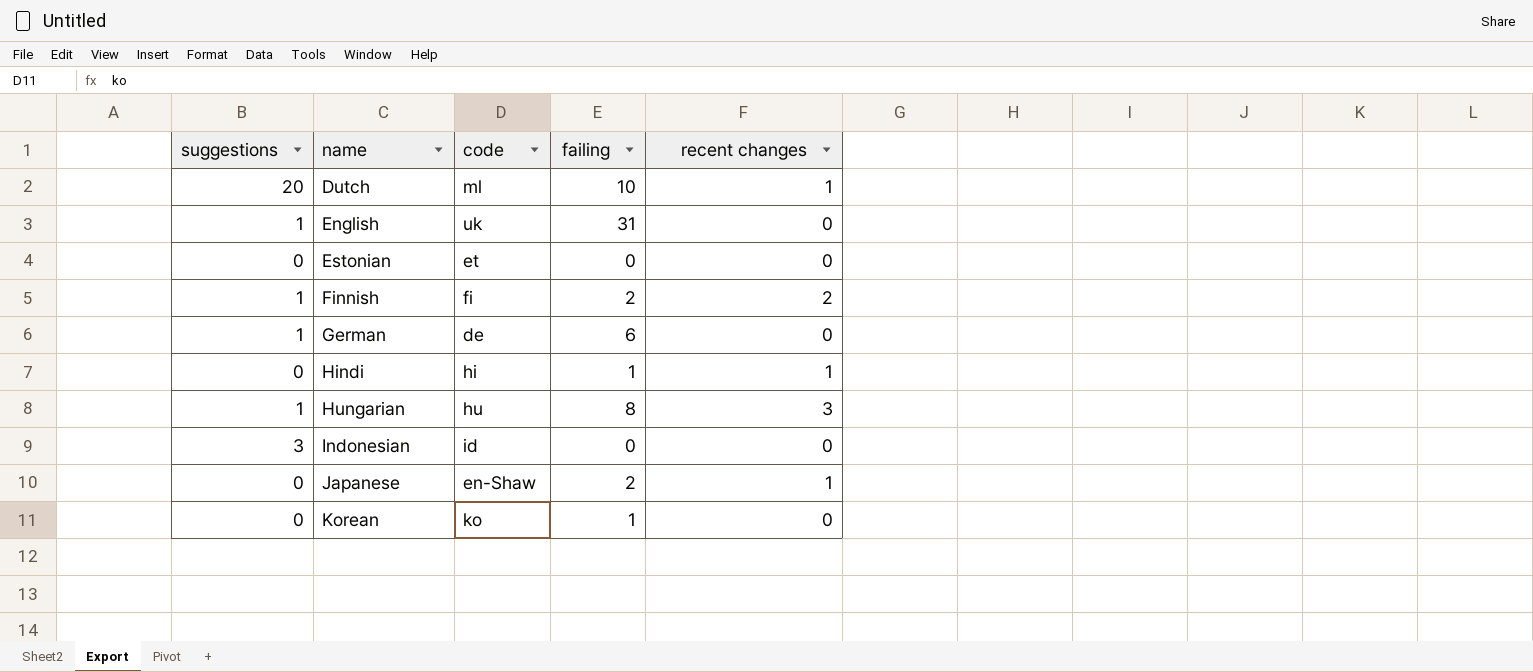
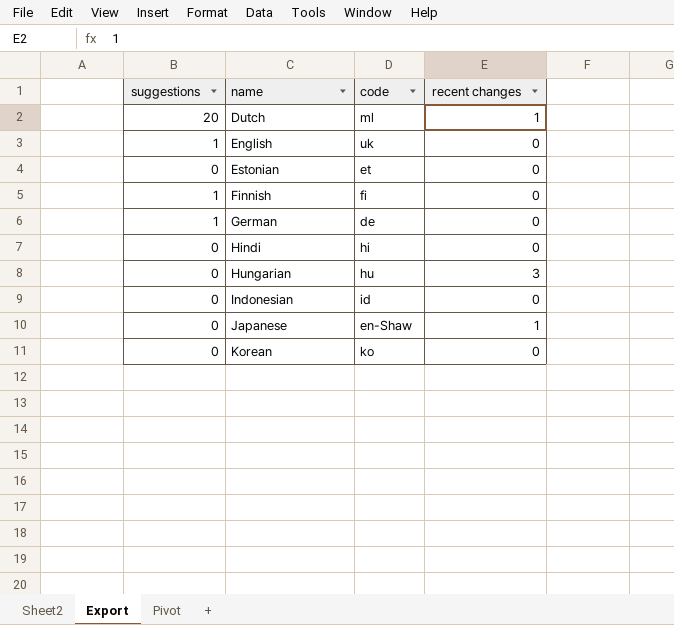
column failing | position: 4 -> none
Finnish | recent changes: 2 -> 0
Hindi | recent changes: 1 -> 0
Hungarian | suggestions: 1 -> 0
Indonesian | suggestions: 3 -> 0

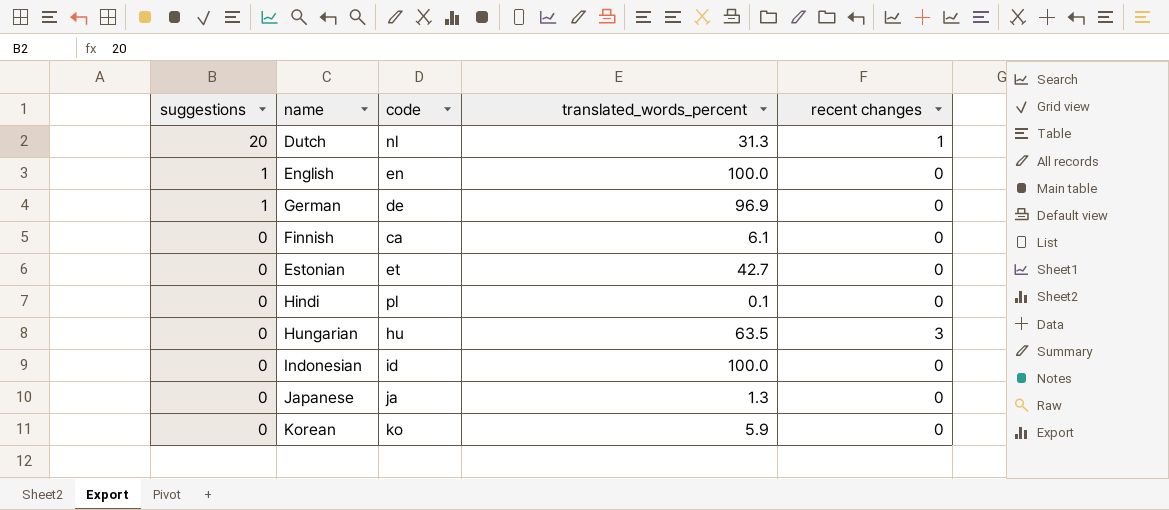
row order: name ascending -> suggestions descending
column translated_words_percent | position: none -> 4
Dutch | code: ml -> nl
English | code: uk -> en
Finnish | suggestions: 1 -> 0
Finnish | code: fi -> ca
Hindi | code: hi -> pl
Japanese | code: en-Shaw -> ja
Japanese | recent changes: 1 -> 0

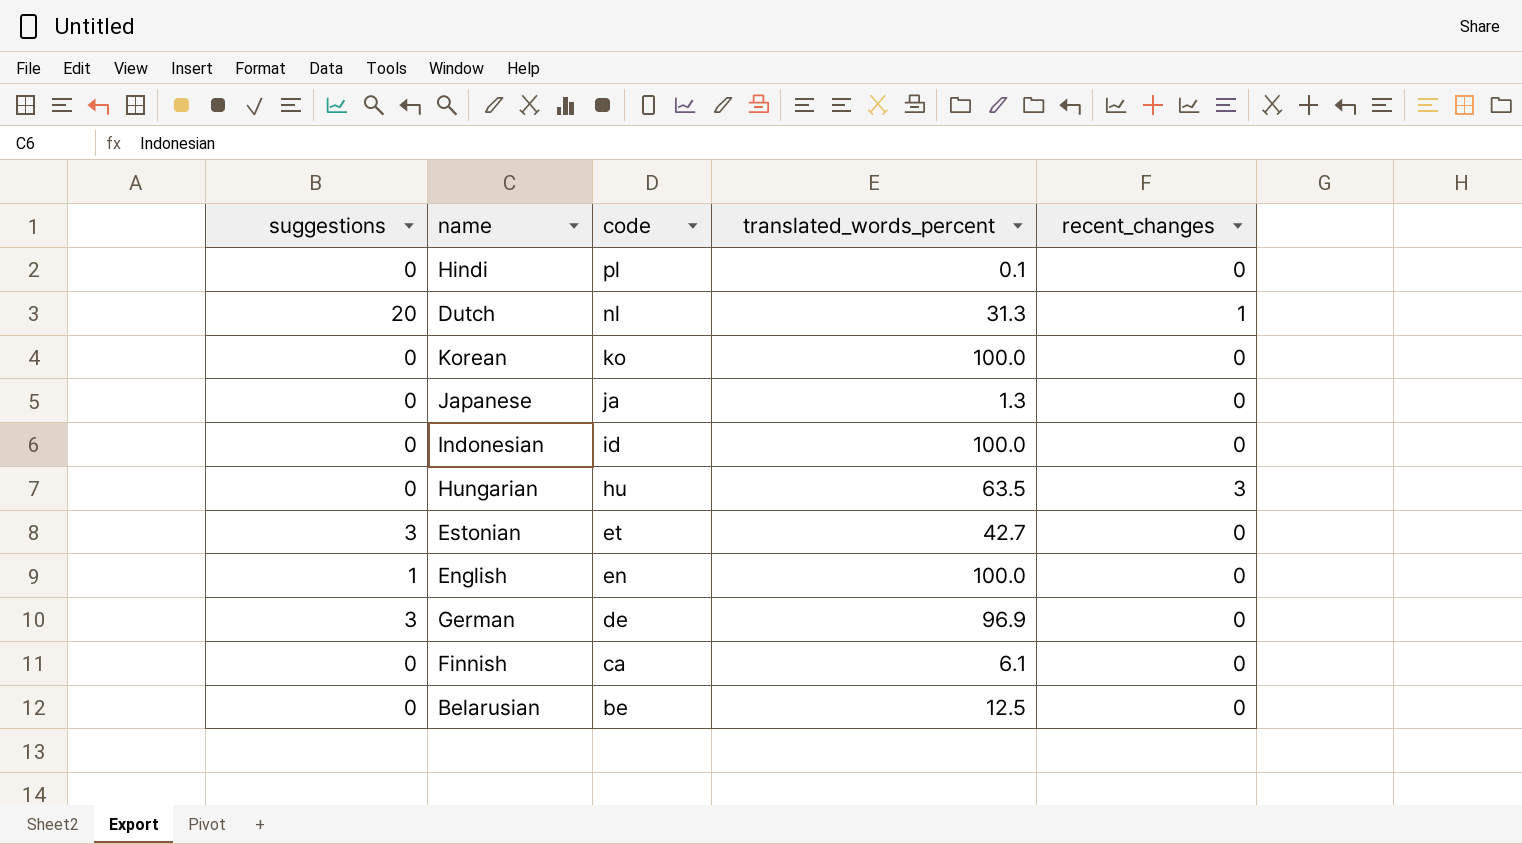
row order: suggestions descending -> code descending
column name: recent changes -> recent_changes
Korean | translated_words_percent: 5.9 -> 100.0
Estonian | suggestions: 0 -> 3
German | suggestions: 1 -> 3
row Belarusian: none -> 0 | be | 12.5 | 0

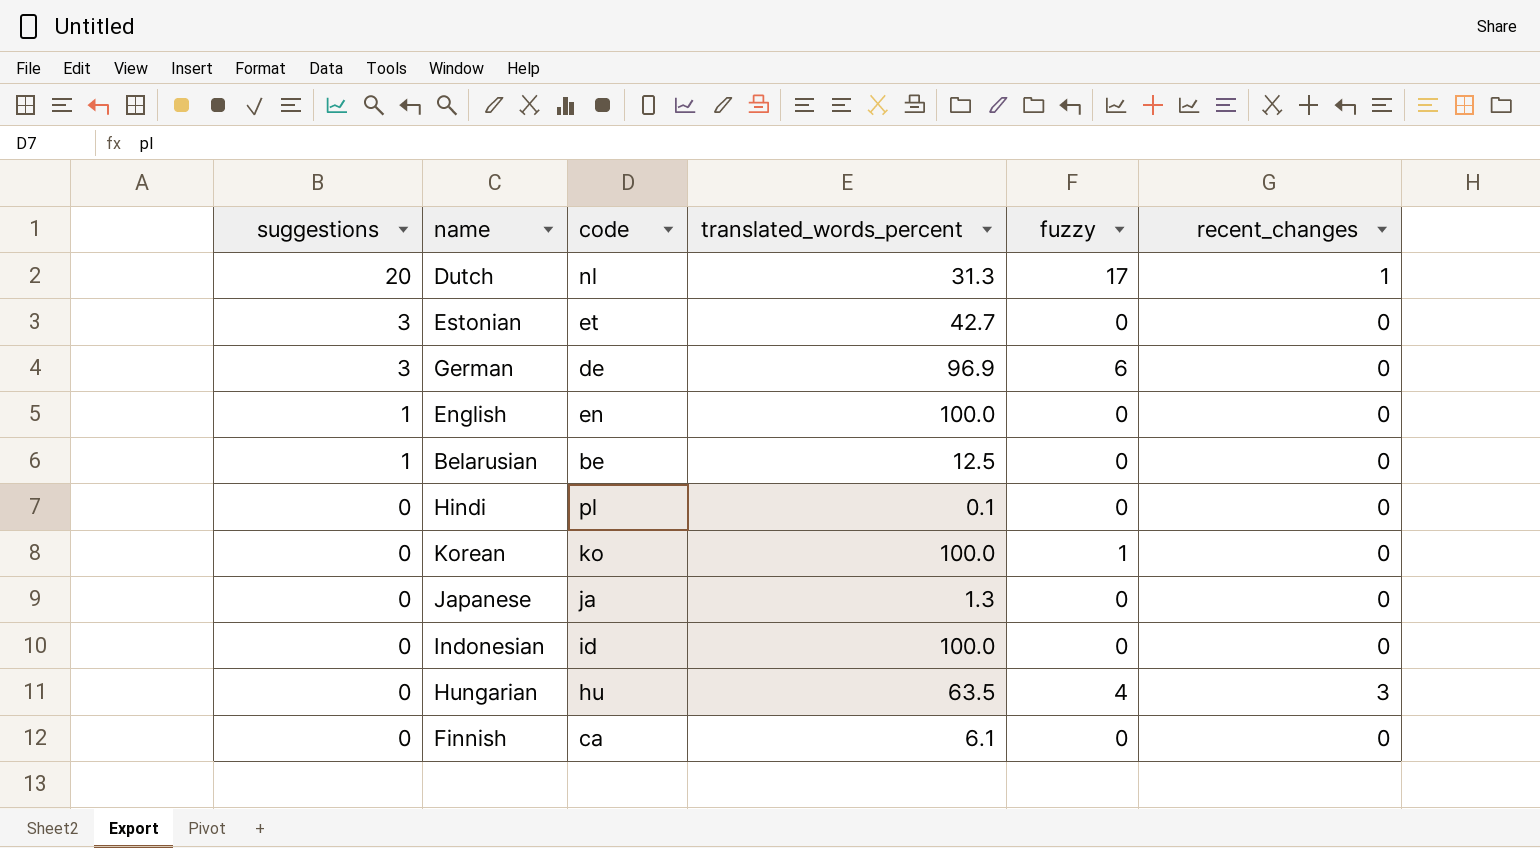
row order: code descending -> suggestions descending
column fuzzy | position: none -> 5
Belarusian | suggestions: 0 -> 1

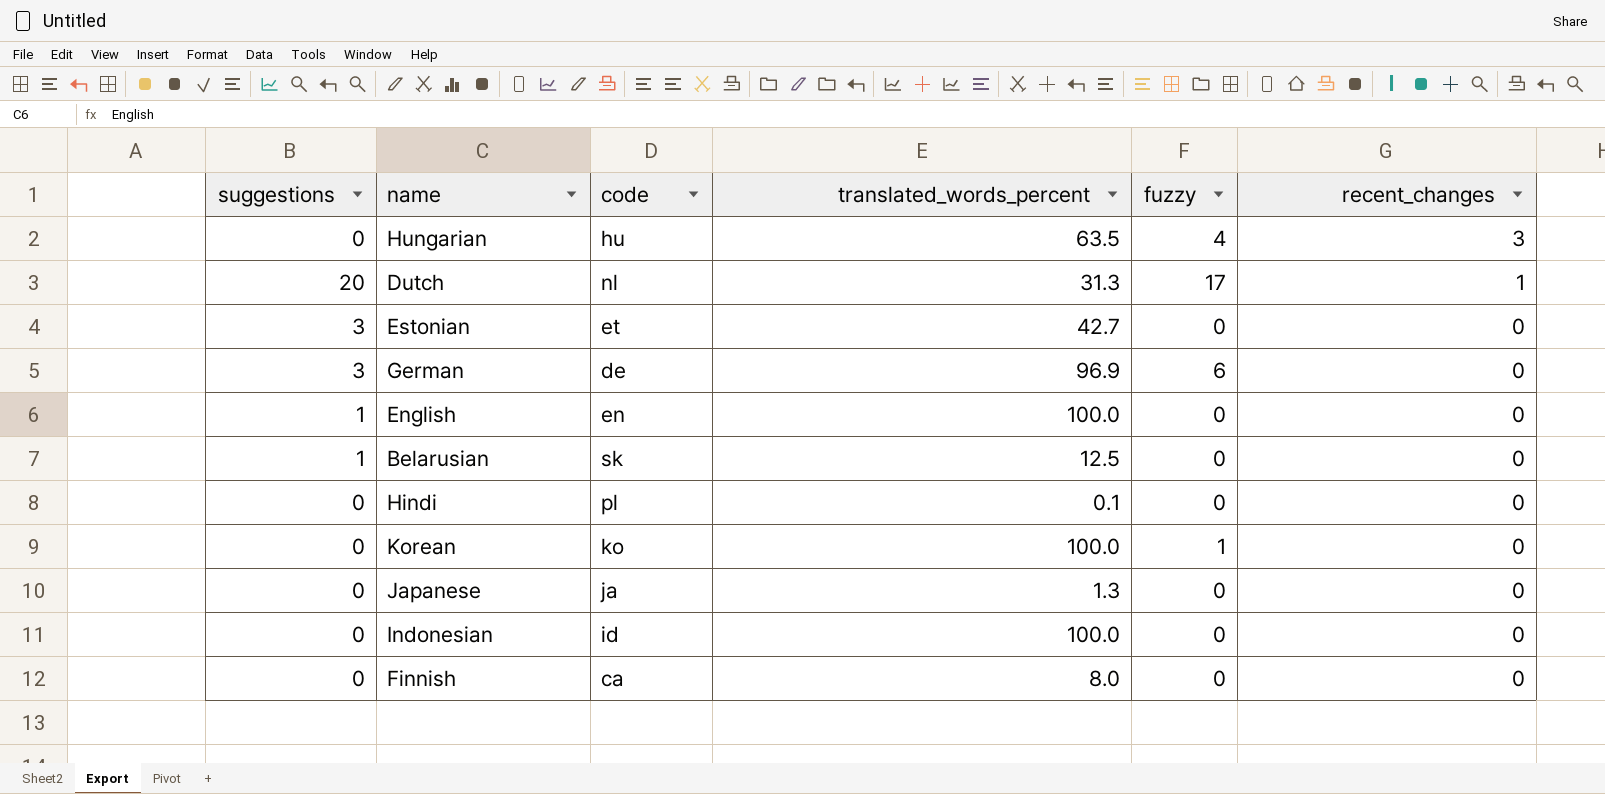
row order: suggestions descending -> recent_changes descending
Belarusian | code: be -> sk
Finnish | translated_words_percent: 6.1 -> 8.0

